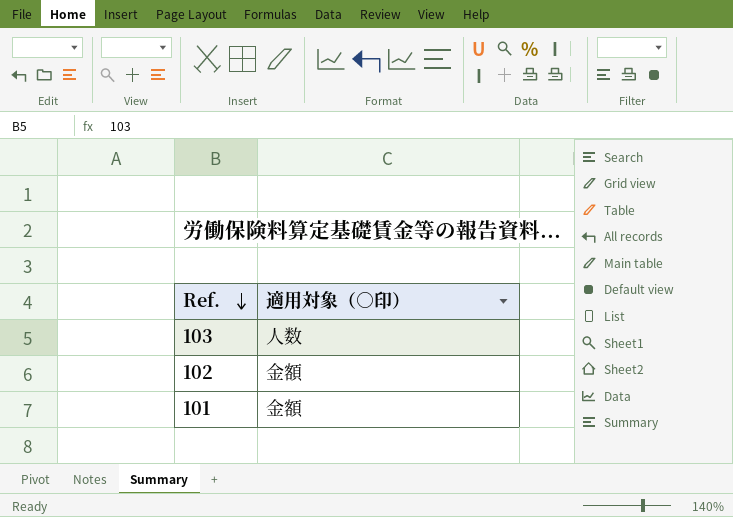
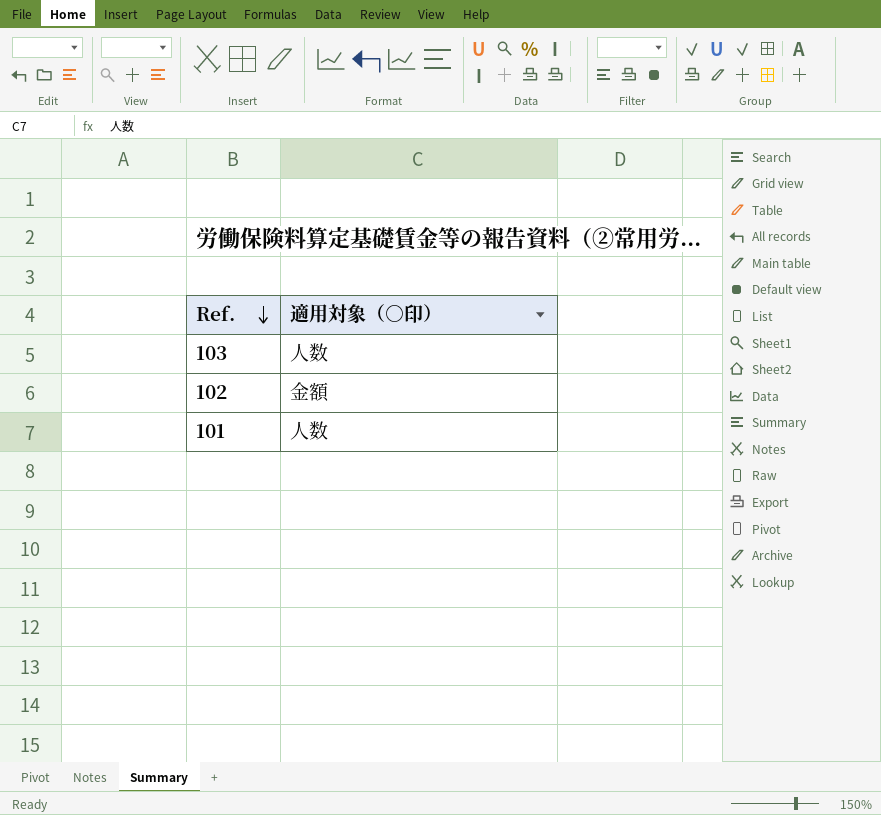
101 | 適用対象（○印）: 金額 -> 人数

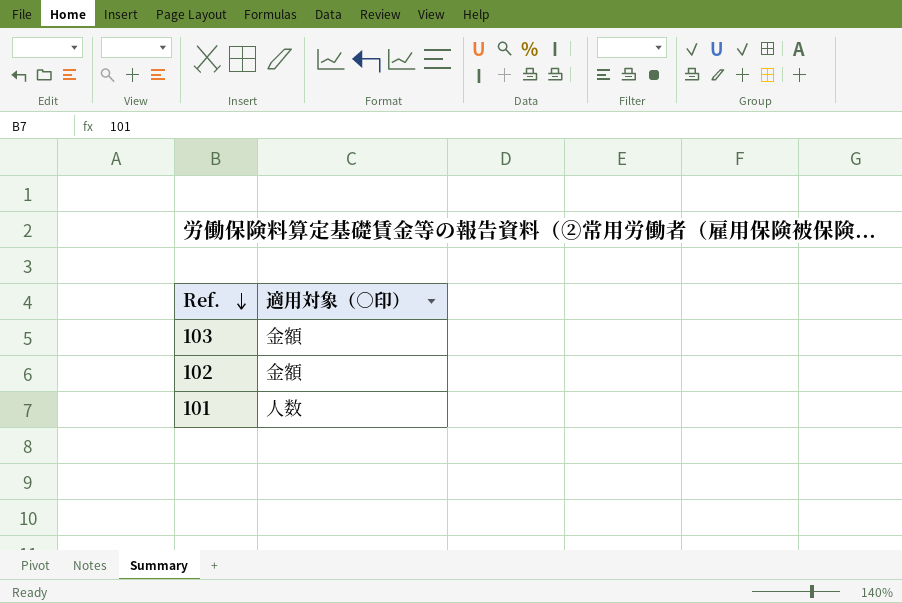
103 | 適用対象（○印）: 人数 -> 金額

